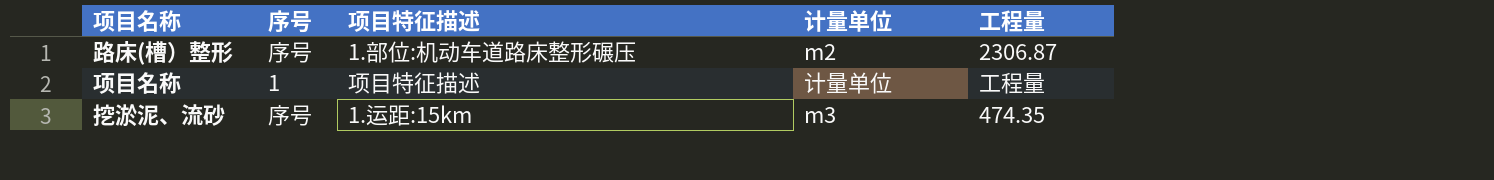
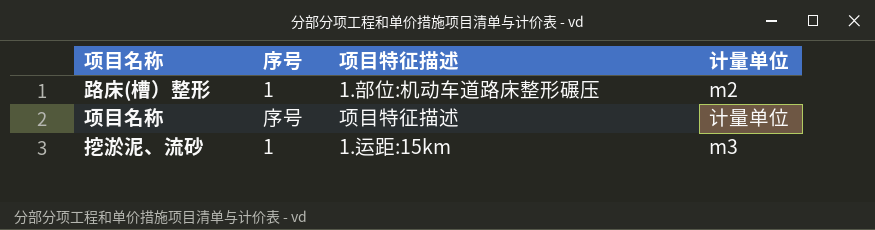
column 工程量 | position: 5 -> none
路床(槽）整形 | 序号: 序号 -> 1
项目名称 | 序号: 1 -> 序号
挖淤泥、流砂 | 序号: 序号 -> 1

